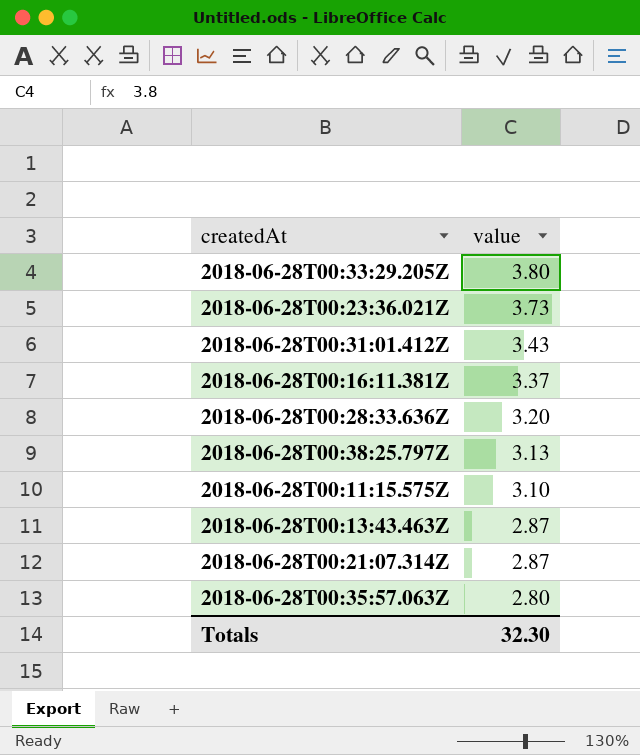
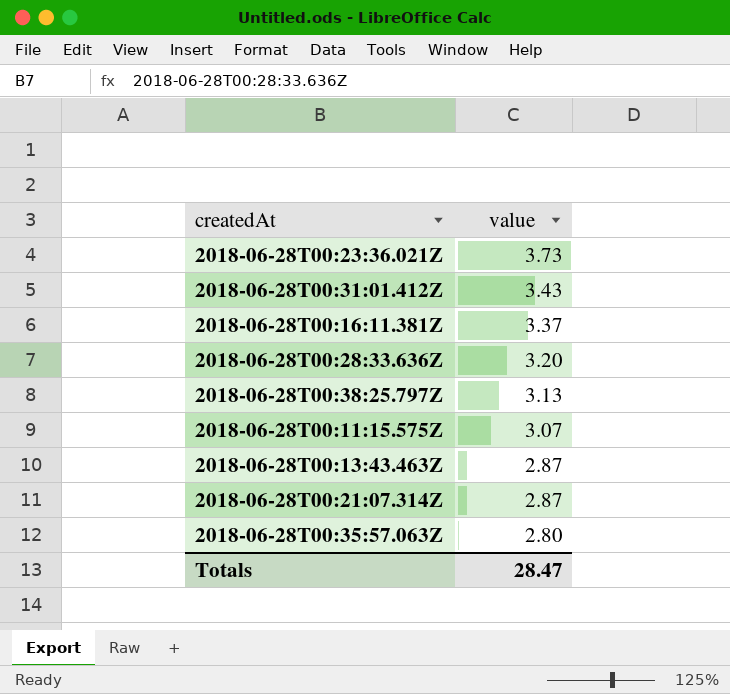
row 2018-06-28T00:33:29.205Z: 3.80 -> none
2018-06-28T00:11:15.575Z | value: 3.10 -> 3.07
Totals | value: 32.30 -> 28.47

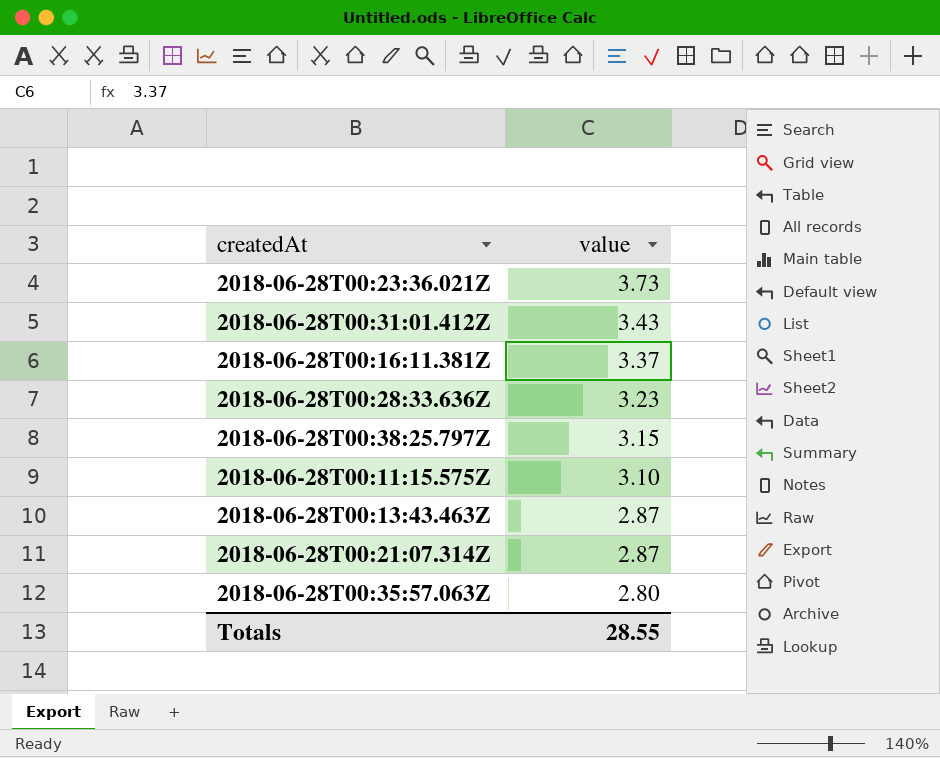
2018-06-28T00:28:33.636Z | value: 3.20 -> 3.23
2018-06-28T00:38:25.797Z | value: 3.13 -> 3.15
2018-06-28T00:11:15.575Z | value: 3.07 -> 3.10
Totals | value: 28.47 -> 28.55

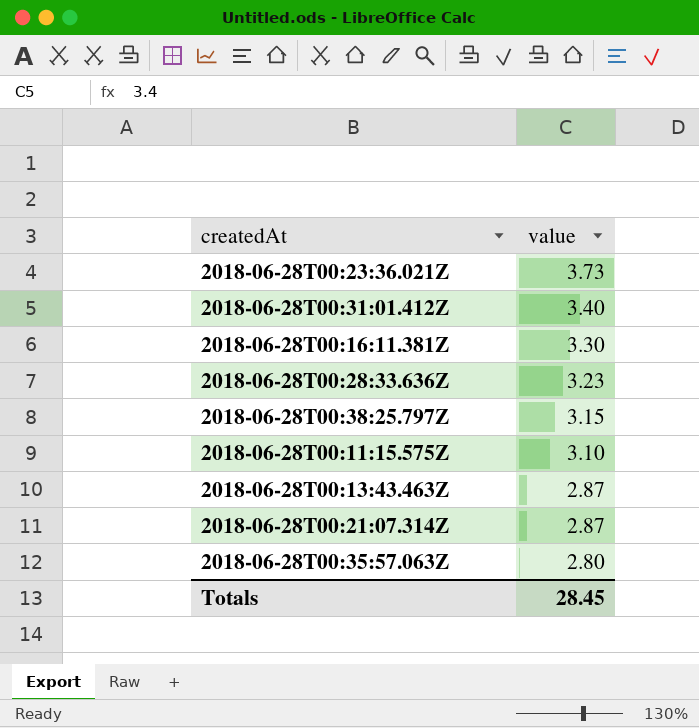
2018-06-28T00:31:01.412Z | value: 3.43 -> 3.40
2018-06-28T00:16:11.381Z | value: 3.37 -> 3.30
Totals | value: 28.55 -> 28.45

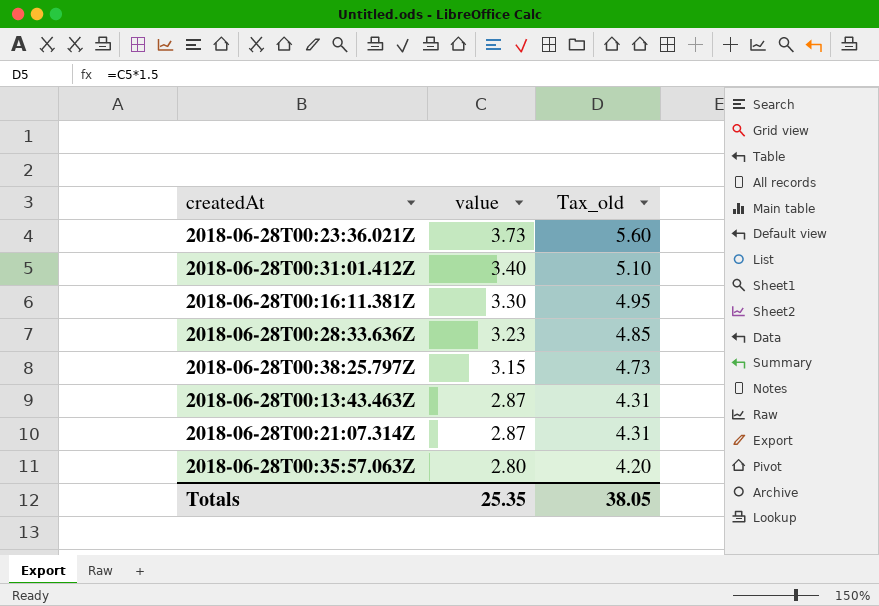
column Tax_old | formula: none -> [value] * 1.5
row 2018-06-28T00:11:15.575Z: 3.10 -> none
Totals | value: 28.45 -> 25.35

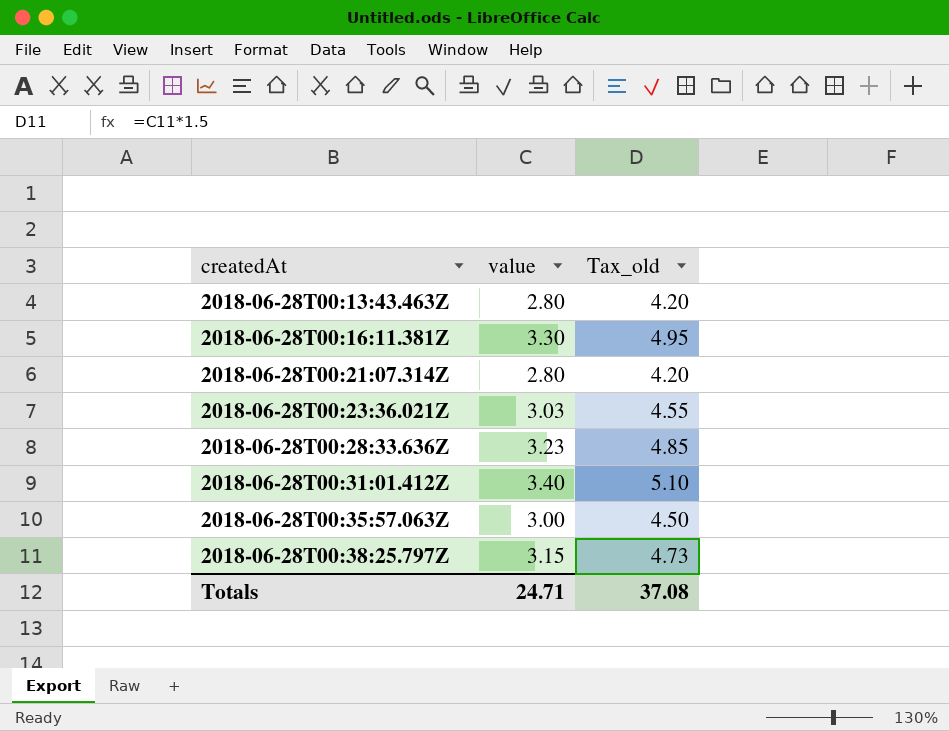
row order: value descending -> createdAt ascending
2018-06-28T00:13:43.463Z | value: 2.87 -> 2.80
2018-06-28T00:13:43.463Z | Tax_old: 4.31 -> 4.20
2018-06-28T00:21:07.314Z | value: 2.87 -> 2.80
2018-06-28T00:21:07.314Z | Tax_old: 4.31 -> 4.20
2018-06-28T00:23:36.021Z | value: 3.73 -> 3.03
2018-06-28T00:23:36.021Z | Tax_old: 5.60 -> 4.55
2018-06-28T00:35:57.063Z | value: 2.80 -> 3.00
2018-06-28T00:35:57.063Z | Tax_old: 4.20 -> 4.50
Totals | value: 25.35 -> 24.71
Totals | Tax_old: 38.05 -> 37.08

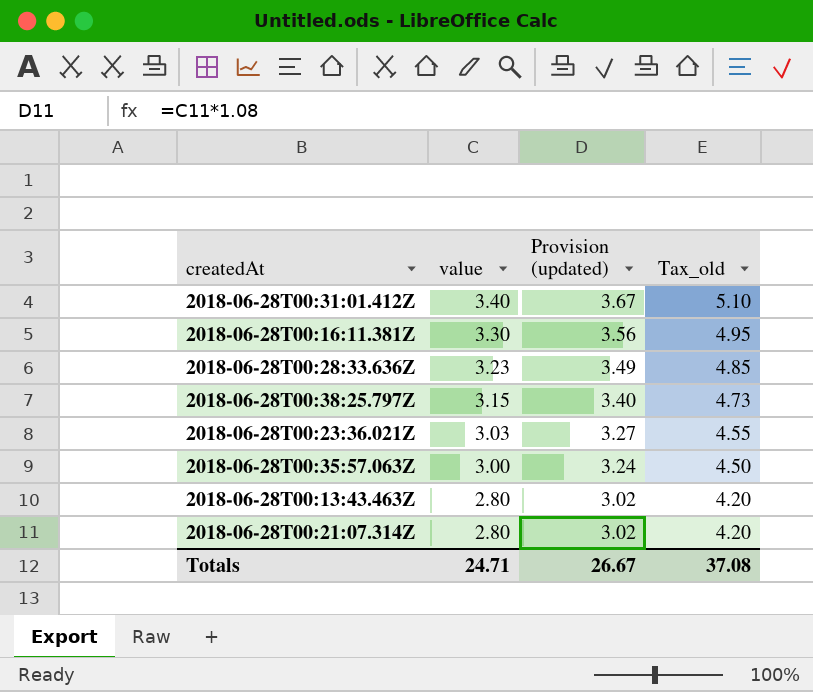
row order: createdAt ascending -> value descending
column Provision (updated) | formula: none -> [value] * 1.08

